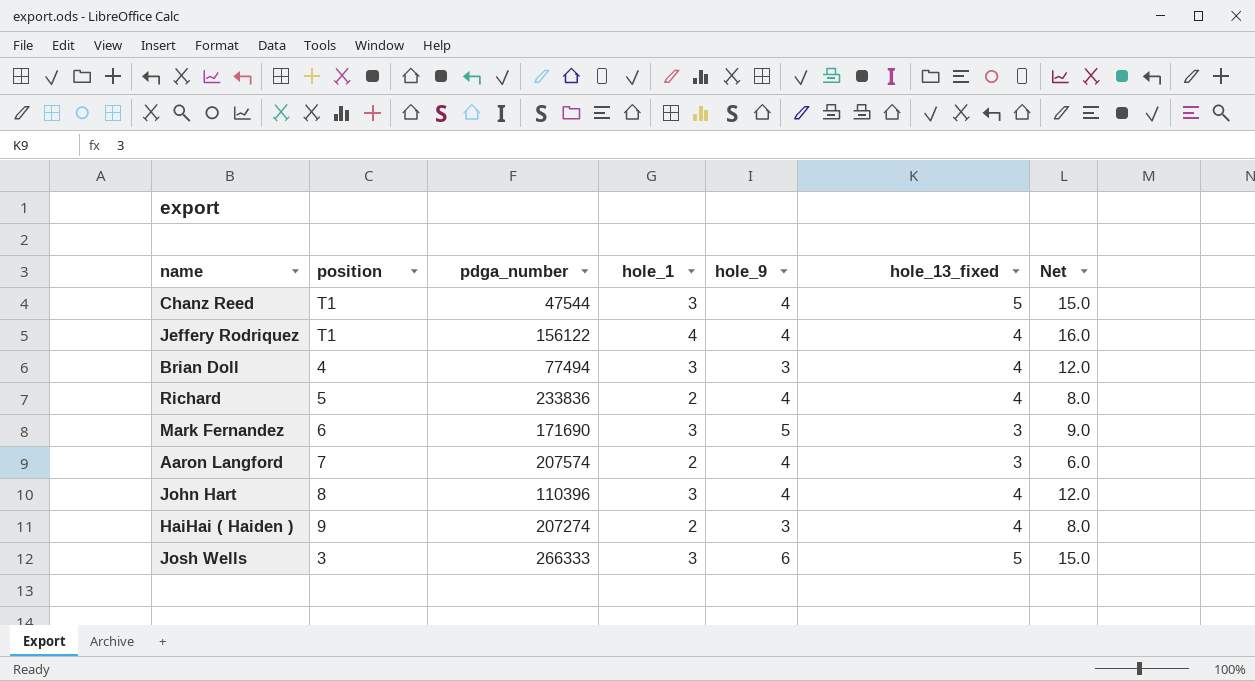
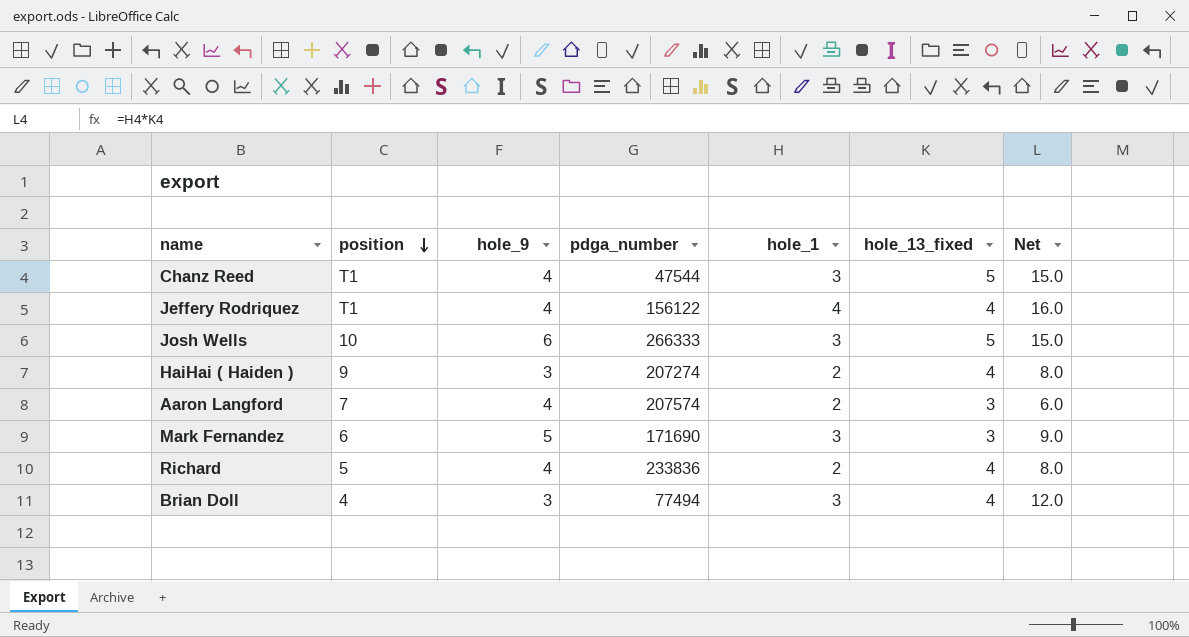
row order: none -> position descending
column hole_9 | position: 5 -> 3
row John Hart: 8 | 110396 | 3 | 4 | 4 | 12.0 -> none
Josh Wells | position: 3 -> 10

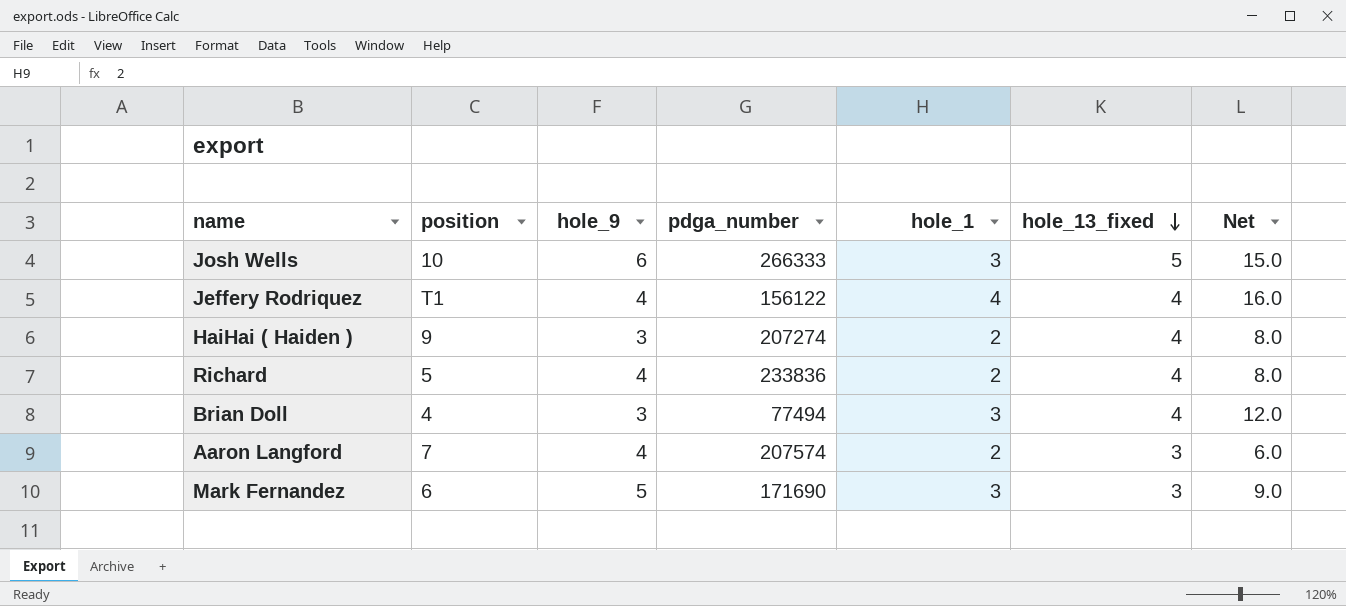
row order: position descending -> hole_13_fixed descending
row Chanz Reed: T1 | 4 | 47544 | 3 | 5 | 15.0 -> none

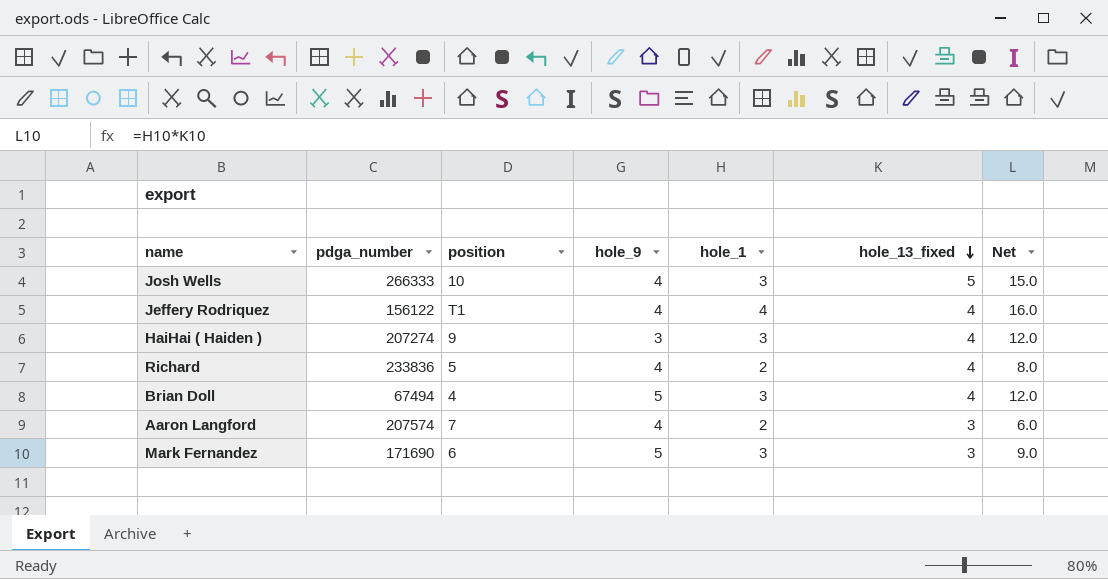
column pdga_number | position: 4 -> 2
Josh Wells | hole_9: 6 -> 4
HaiHai ( Haiden ) | hole_1: 2 -> 3
HaiHai ( Haiden ) | Net: 8.0 -> 12.0
Brian Doll | pdga_number: 77494 -> 67494
Brian Doll | hole_9: 3 -> 5

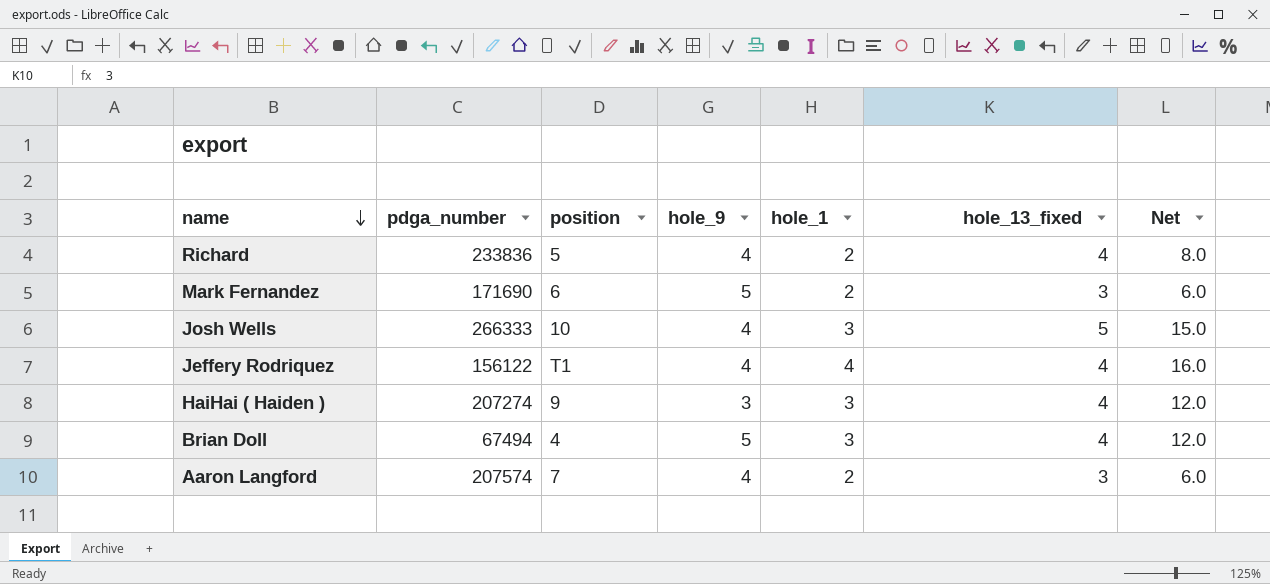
row order: hole_13_fixed descending -> name descending
Mark Fernandez | hole_1: 3 -> 2
Mark Fernandez | Net: 9.0 -> 6.0

